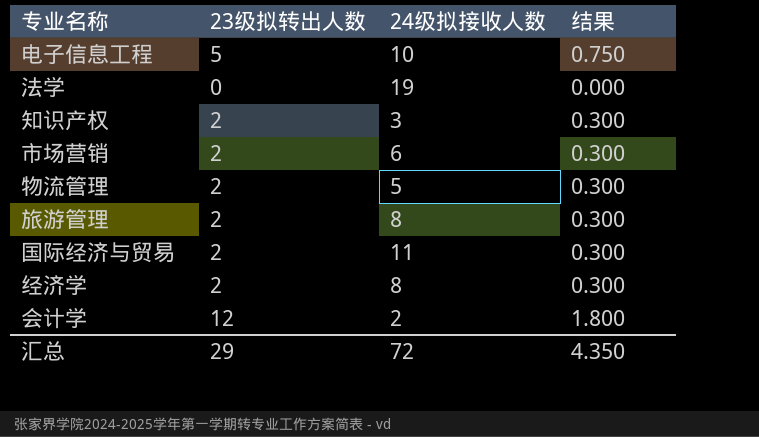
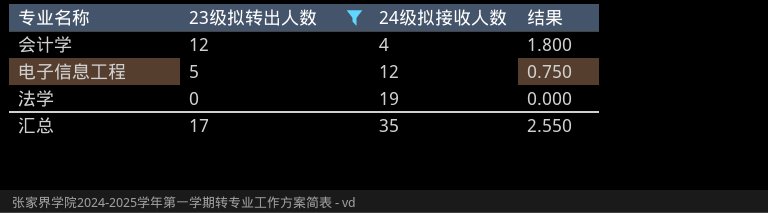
filter: none -> 23级拟转出人数 != 2
row order: none -> 23级拟转出人数 descending
会计学 | 24级拟接收人数: 2 -> 4
电子信息工程 | 24级拟接收人数: 10 -> 12
汇总 | 23级拟转出人数: 29 -> 17
汇总 | 24级拟接收人数: 72 -> 35
汇总 | 结果: 4.350 -> 2.550

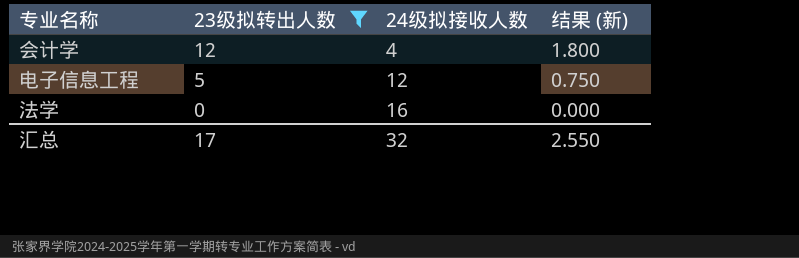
column name: 结果 -> 结果 (新)
法学 | 24级拟接收人数: 19 -> 16
汇总 | 24级拟接收人数: 35 -> 32

